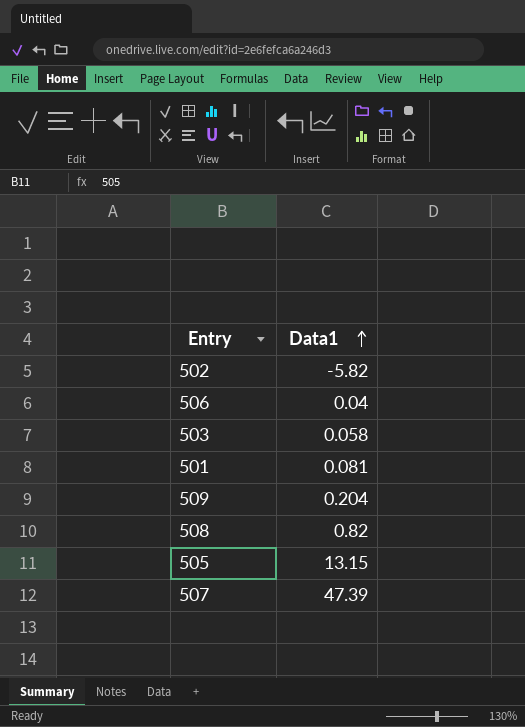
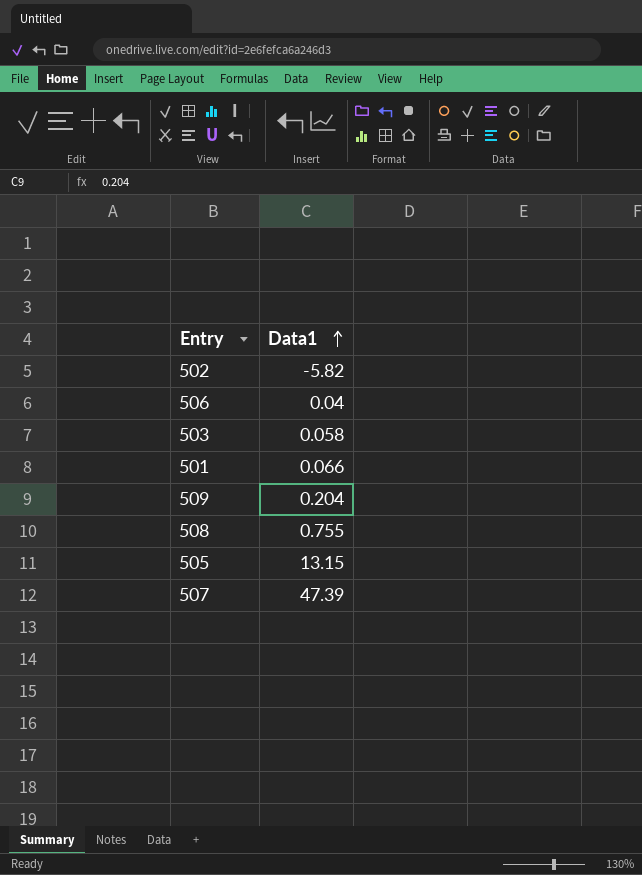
501 | Data1: 0.081 -> 0.066
508 | Data1: 0.82 -> 0.755

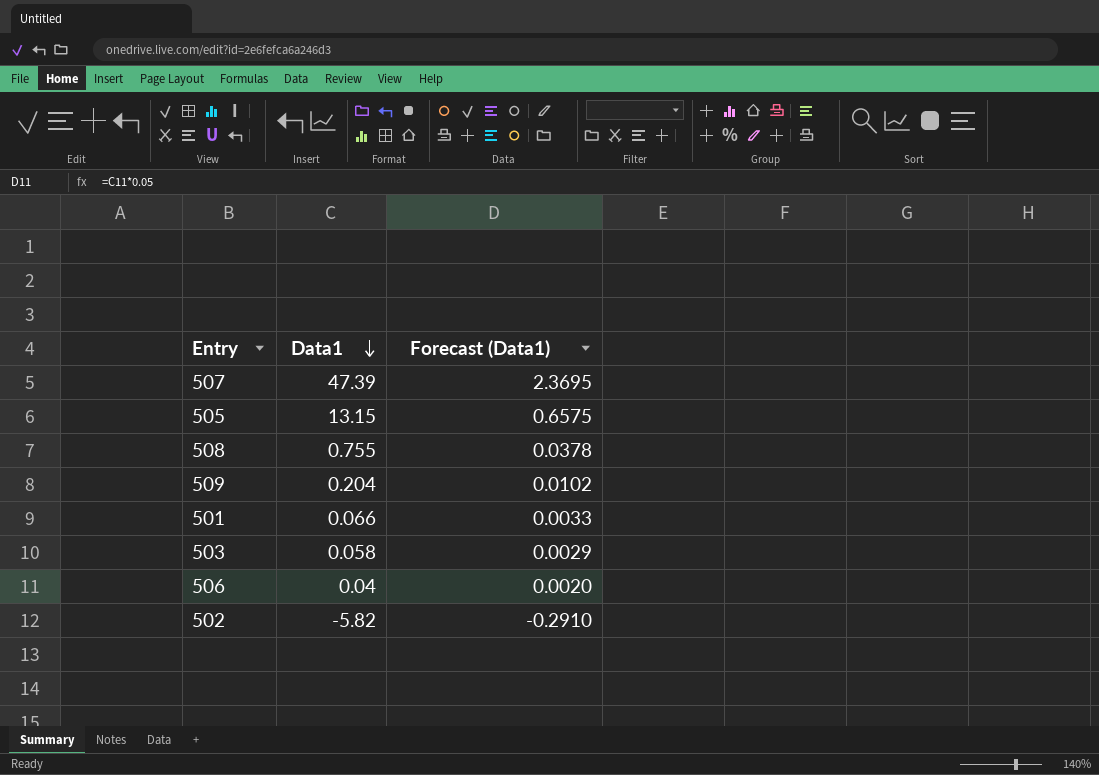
row order: Data1 ascending -> Data1 descending
column Forecast (Data1) | formula: none -> [Data1] * 0.05

